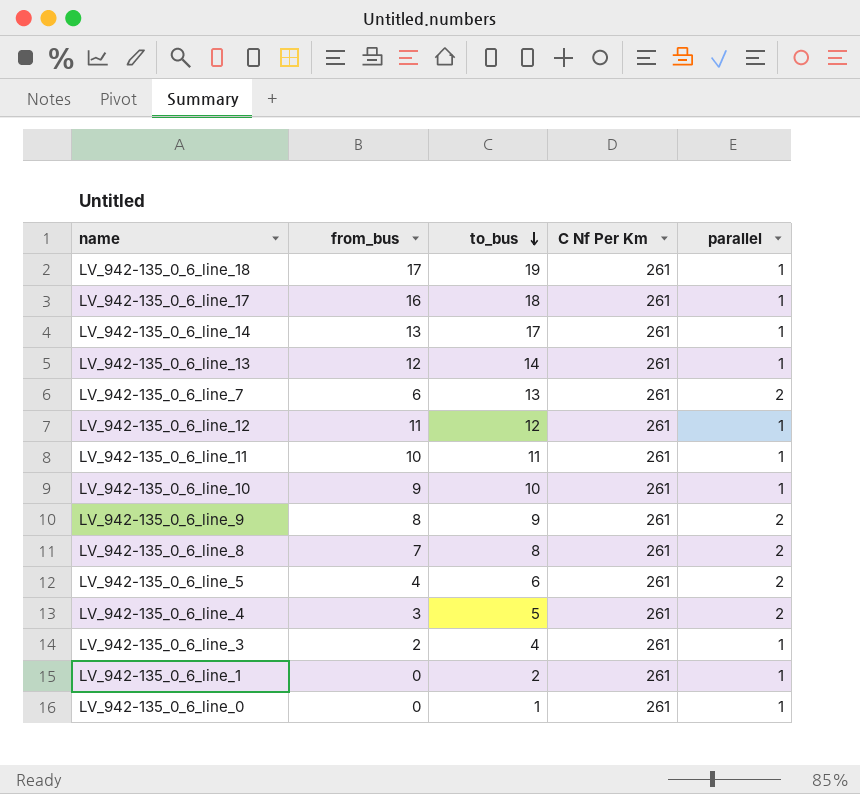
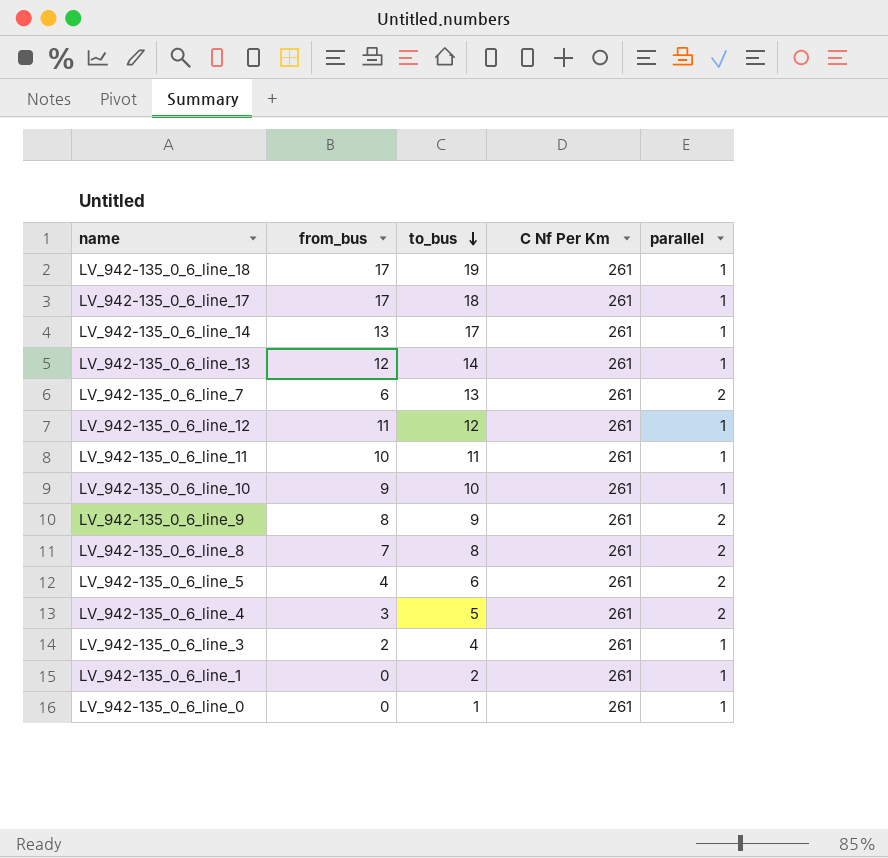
LV_942-135_0_6_line_17 | from_bus: 16 -> 17

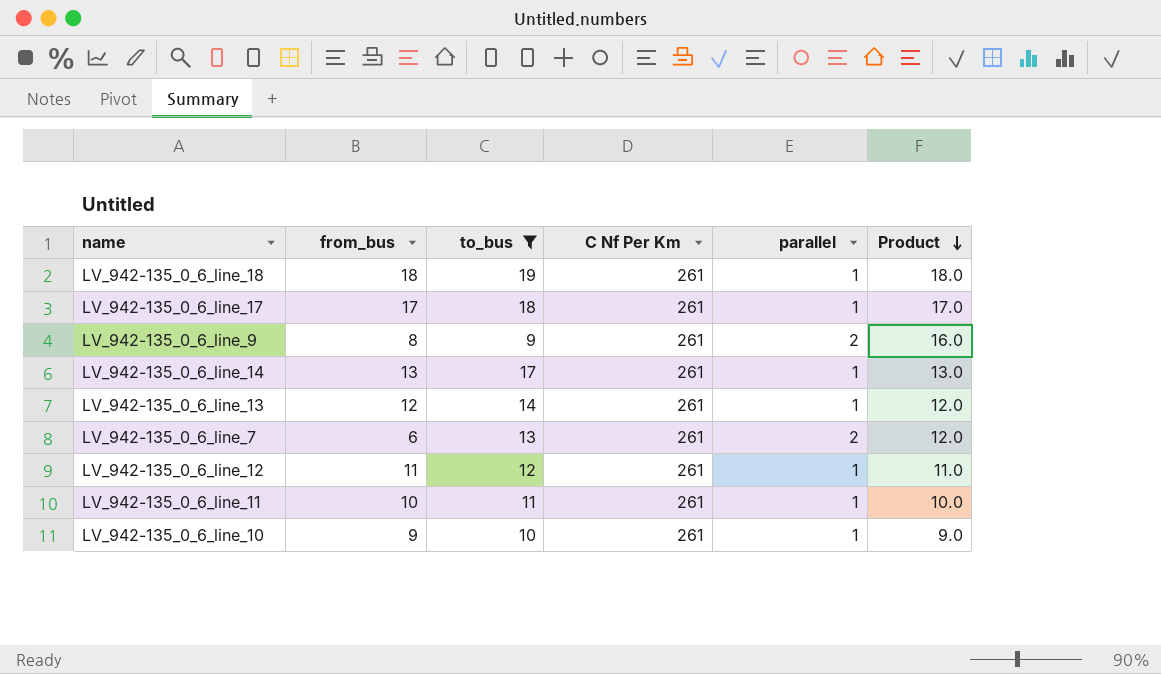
filter: none -> to_bus >= 9
row order: to_bus descending -> Product descending
column Product | formula: none -> [from_bus] * [parallel]
LV_942-135_0_6_line_18 | from_bus: 17 -> 18

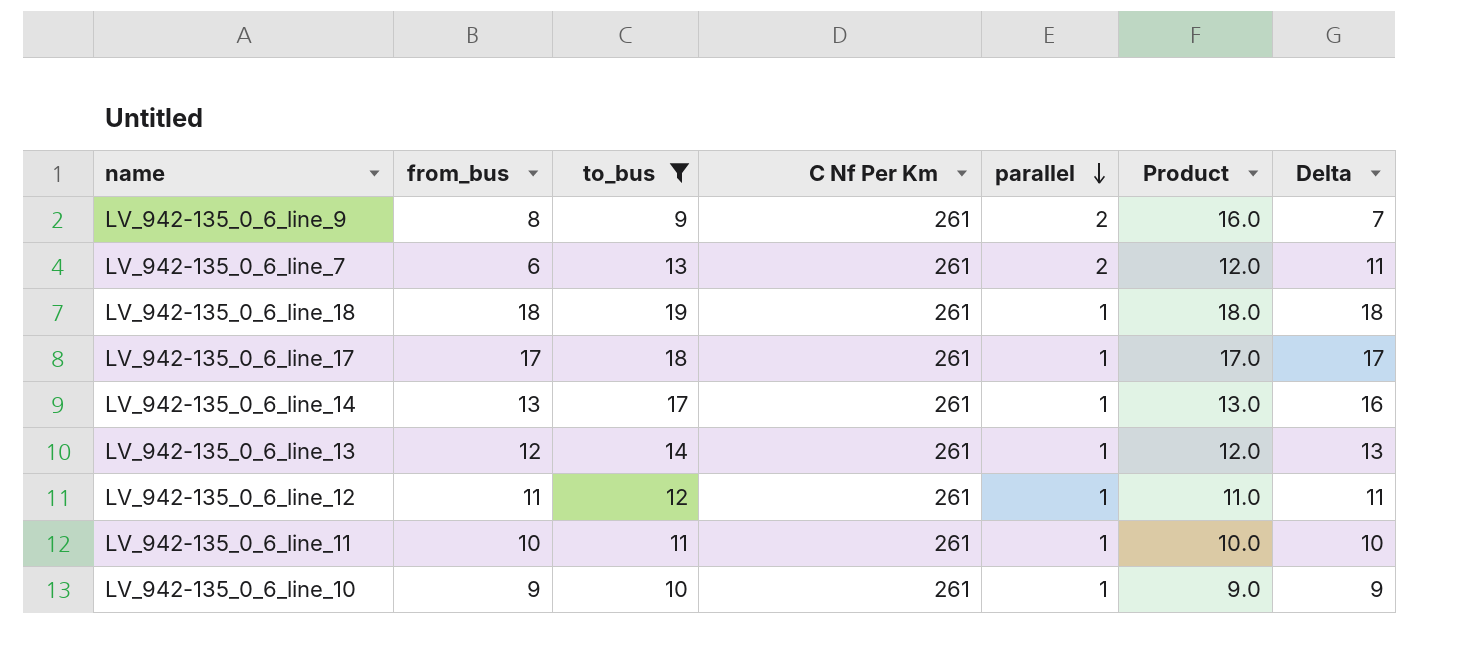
row order: Product descending -> parallel descending
column Delta | formula: none -> [to_bus] - [parallel]

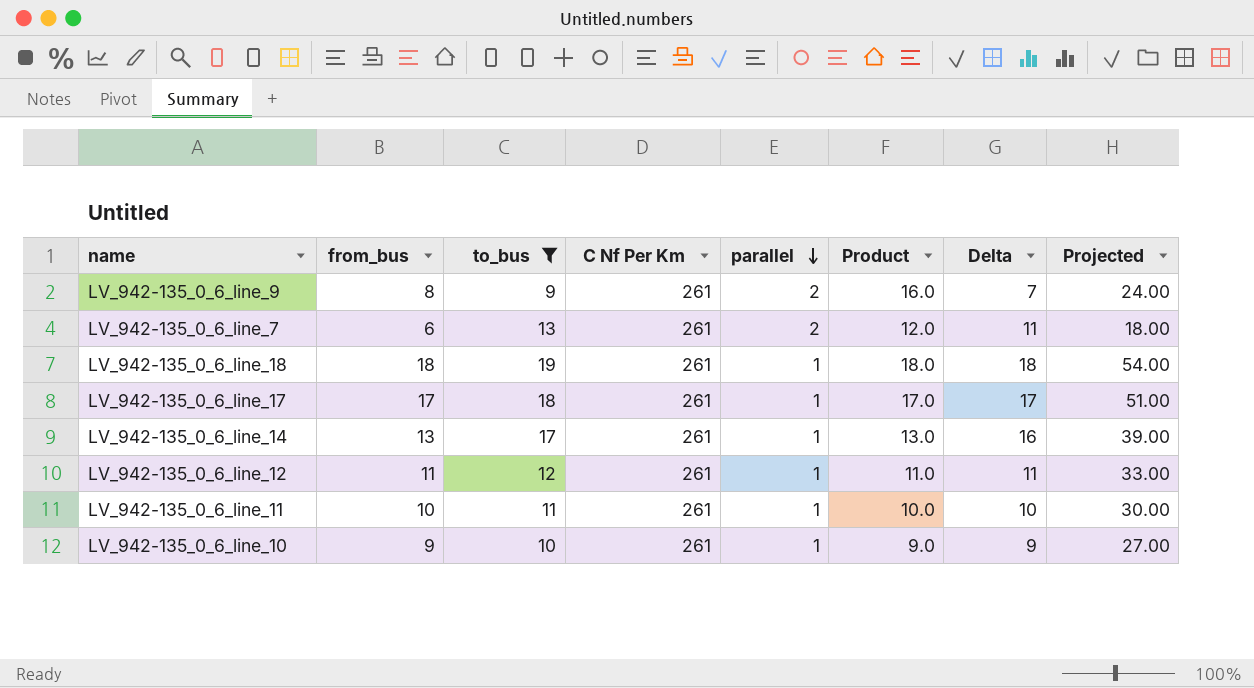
column Projected | formula: none -> [from_bus] * 3
row LV_942-135_0_6_line_13: 12 | 14 | 261 | 1 | 12.0 | 13 -> none

